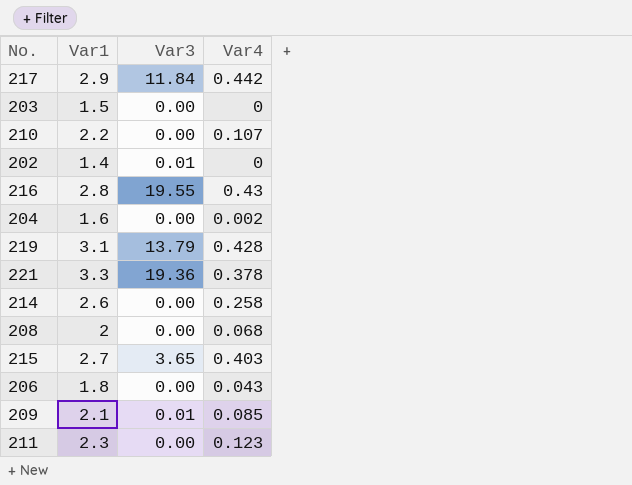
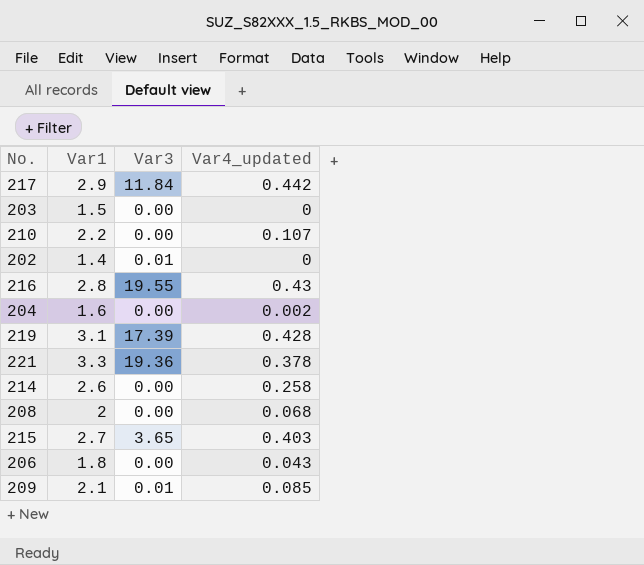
column name: Var4 -> Var4_updated
row 211: 2.3 | 0.00 | 0.123 -> none
219 | Var3: 13.79 -> 17.39

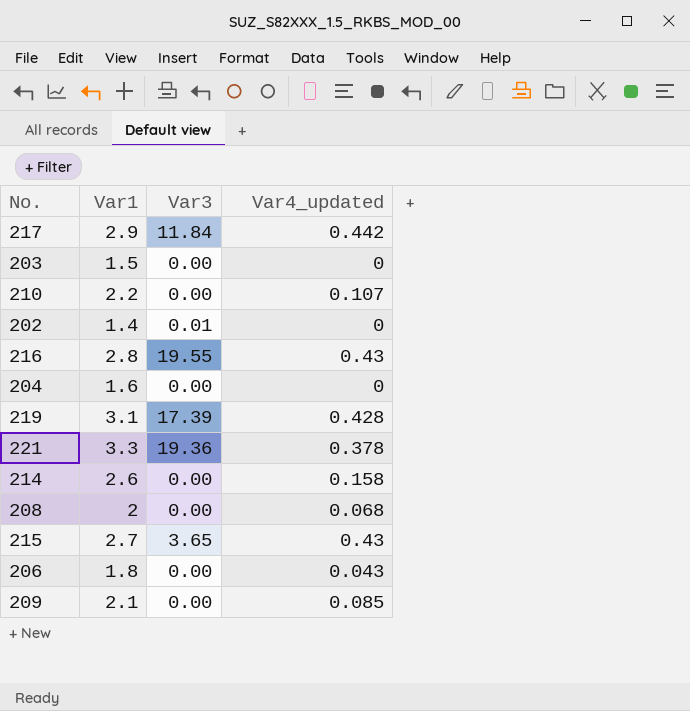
204 | Var4_updated: 0.002 -> 0
214 | Var4_updated: 0.258 -> 0.158
215 | Var4_updated: 0.403 -> 0.43
209 | Var3: 0.01 -> 0.00

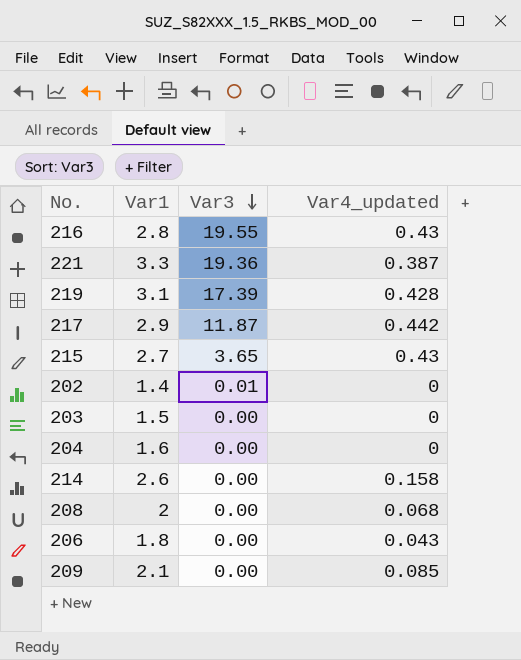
row order: none -> Var3 descending
row 210: 2.2 | 0.00 | 0.107 -> none
221 | Var4_updated: 0.378 -> 0.387
217 | Var3: 11.84 -> 11.87

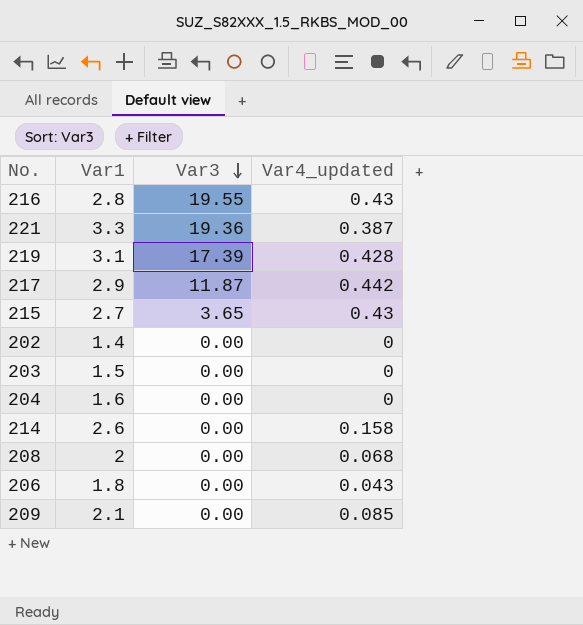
202 | Var3: 0.01 -> 0.00

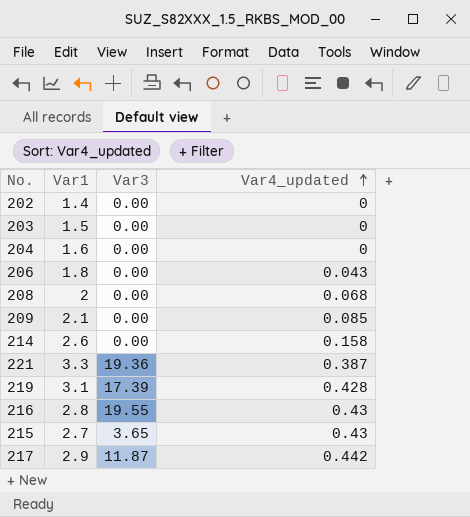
row order: Var3 descending -> Var4_updated ascending

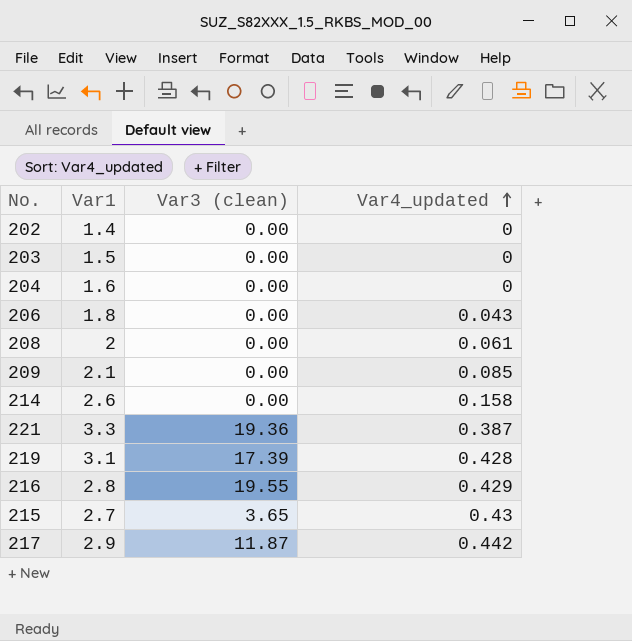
column name: Var3 -> Var3 (clean)
208 | Var4_updated: 0.068 -> 0.061
216 | Var4_updated: 0.43 -> 0.429

